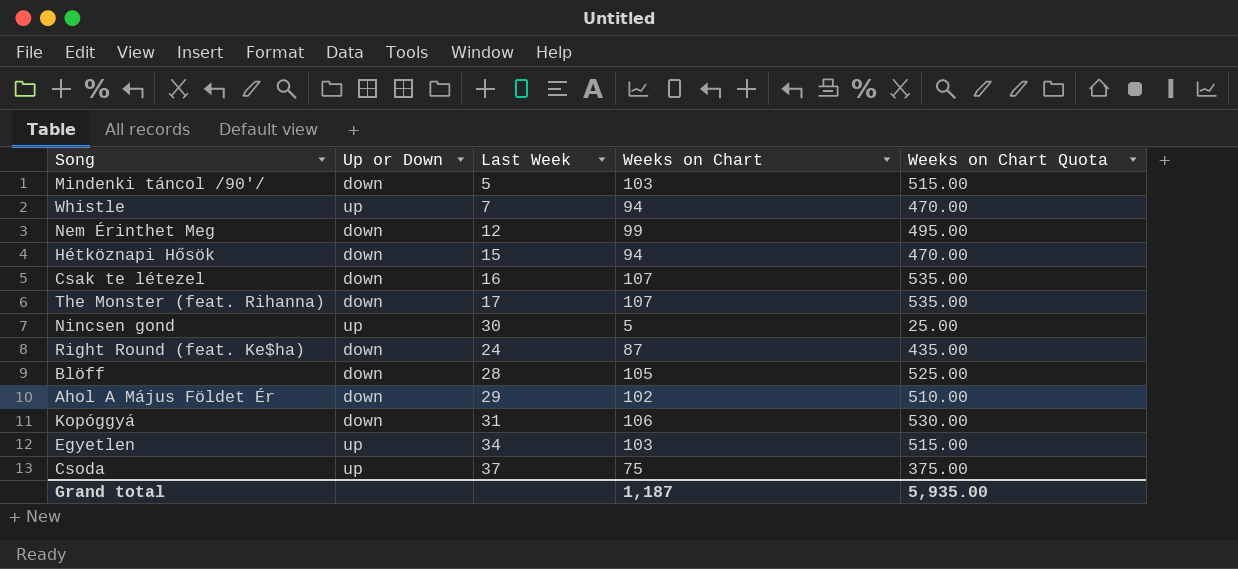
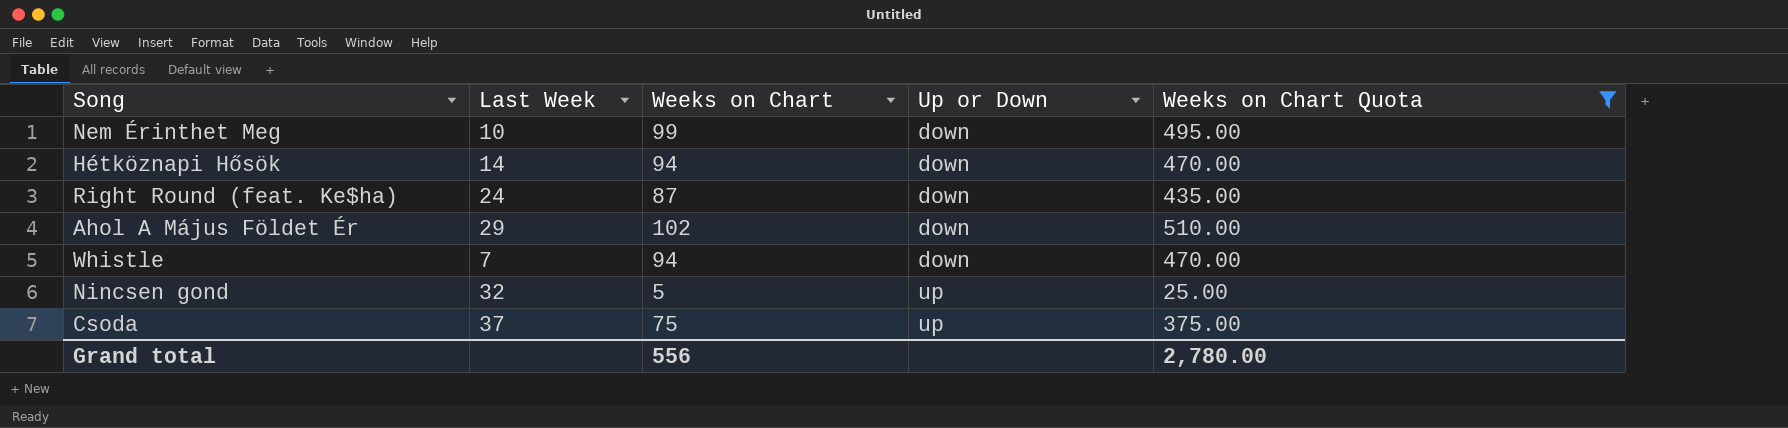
filter: none -> Weeks on Chart Quota <= 510.00
row order: none -> Up or Down ascending
column Up or Down | position: 2 -> 4
Nem Érinthet Meg | Last Week: 12 -> 10
Hétköznapi Hősök | Last Week: 15 -> 14
Whistle | Up or Down: up -> down
Nincsen gond | Last Week: 30 -> 32
Grand total | Weeks on Chart: 1,187 -> 556
Grand total | Weeks on Chart Quota: 5,935.00 -> 2,780.00

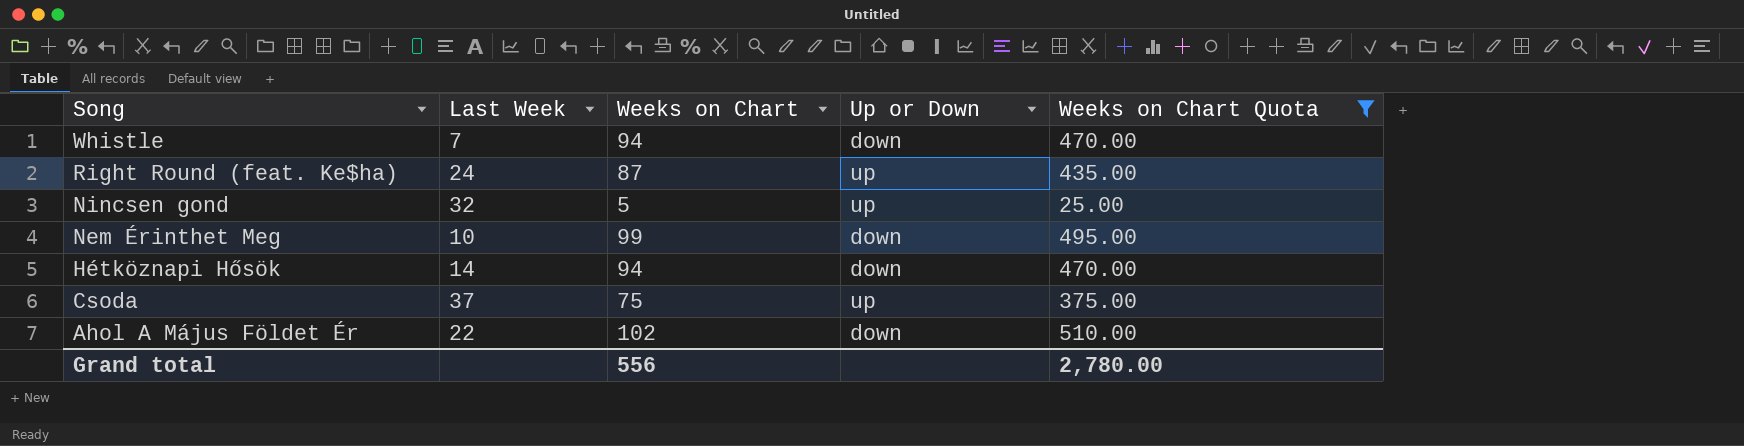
row order: Up or Down ascending -> Song descending
Right Round (feat. Ke$ha) | Up or Down: down -> up
Ahol A Május Földet Ér | Last Week: 29 -> 22

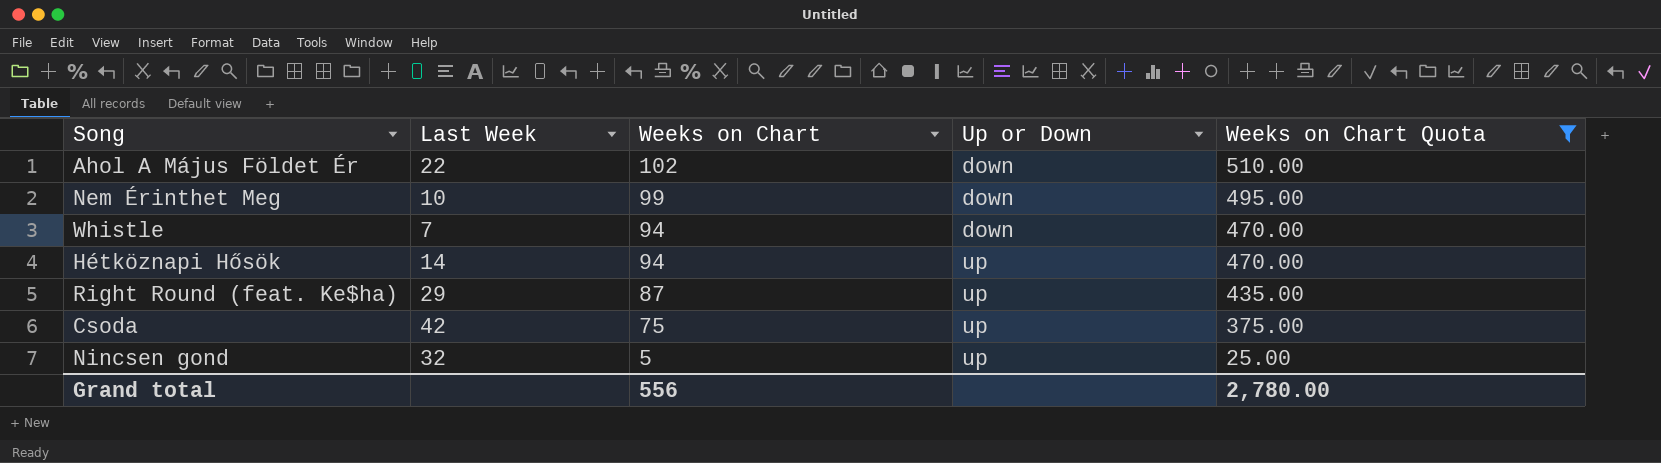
row order: Song descending -> Weeks on Chart descending
Hétköznapi Hősök | Up or Down: down -> up
Right Round (feat. Ke$ha) | Last Week: 24 -> 29
Csoda | Last Week: 37 -> 42

